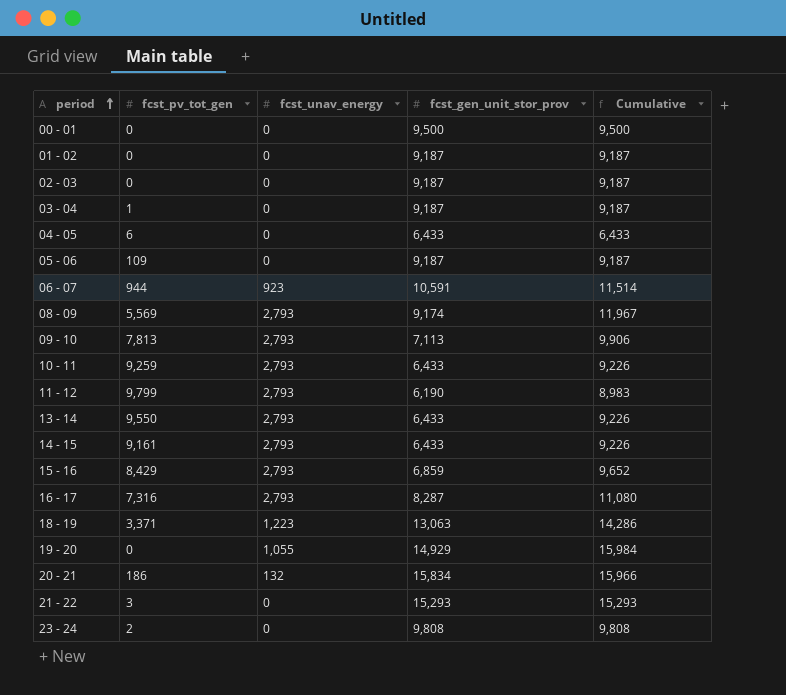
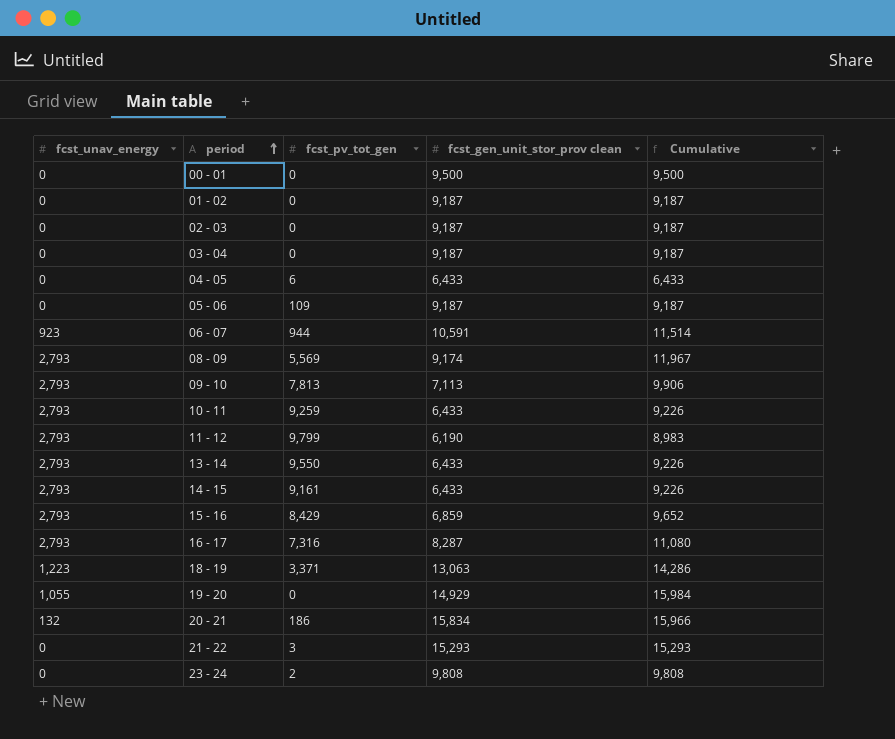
column fcst_unav_energy | position: 3 -> 1
column name: fcst_gen_unit_stor_prov -> fcst_gen_unit_stor_prov clean
03 - 04 | fcst_pv_tot_gen: 1 -> 0

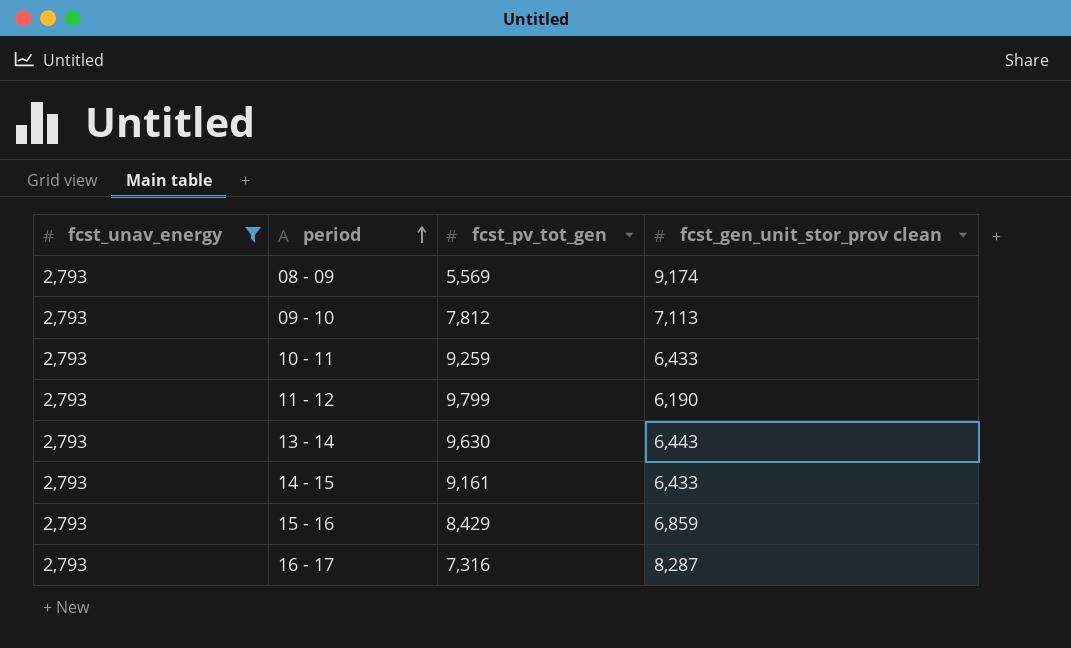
filter: none -> fcst_unav_energy = 2,793
column Cumulative | formula: [fcst_unav_energy] + [fcst_gen_unit_stor_prov clean] -> none
09 - 10 | fcst_pv_tot_gen: 7,813 -> 7,812
13 - 14 | fcst_pv_tot_gen: 9,550 -> 9,630
13 - 14 | fcst_gen_unit_stor_prov clean: 6,433 -> 6,443

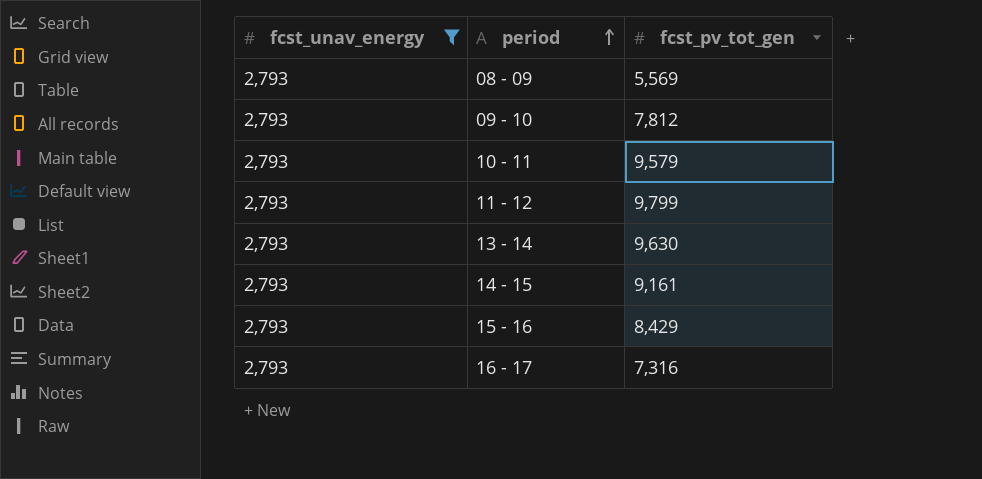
column fcst_gen_unit_stor_prov clean | position: 4 -> none
10 - 11 | fcst_pv_tot_gen: 9,259 -> 9,579

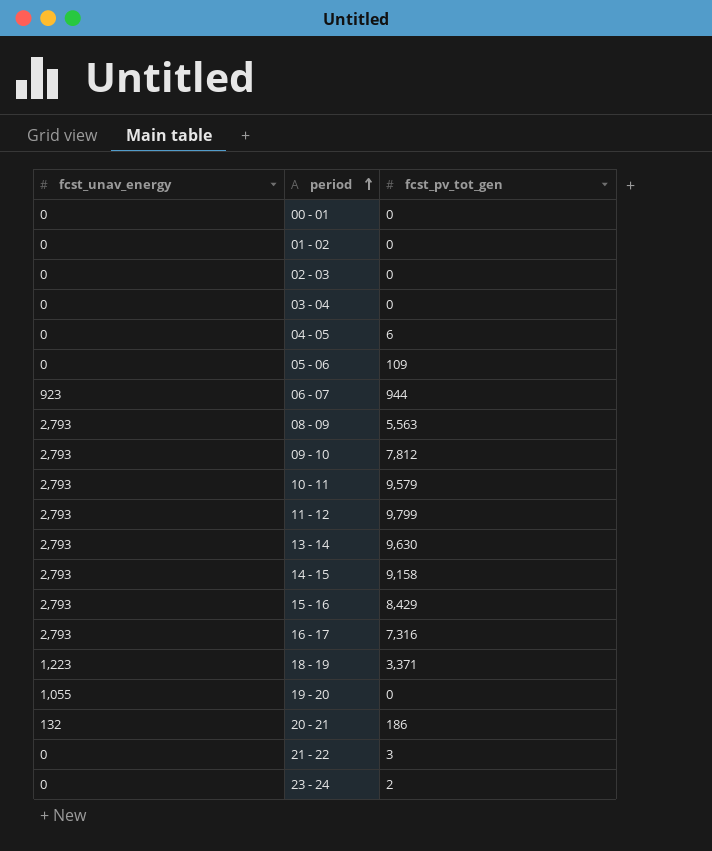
filter: fcst_unav_energy = 2,793 -> none
08 - 09 | fcst_pv_tot_gen: 5,569 -> 5,563
14 - 15 | fcst_pv_tot_gen: 9,161 -> 9,158

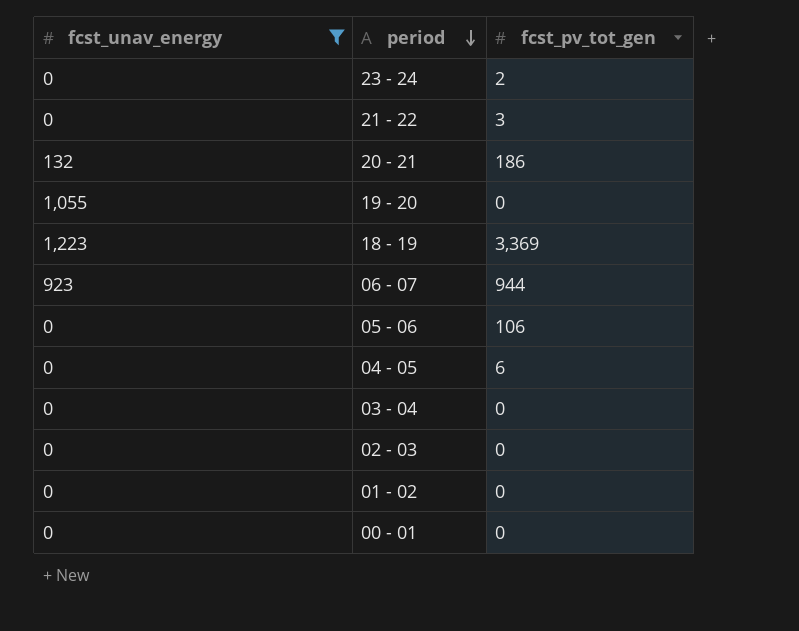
filter: none -> fcst_unav_energy != 2,793
row order: period ascending -> period descending
18 - 19 | fcst_pv_tot_gen: 3,371 -> 3,369
05 - 06 | fcst_pv_tot_gen: 109 -> 106

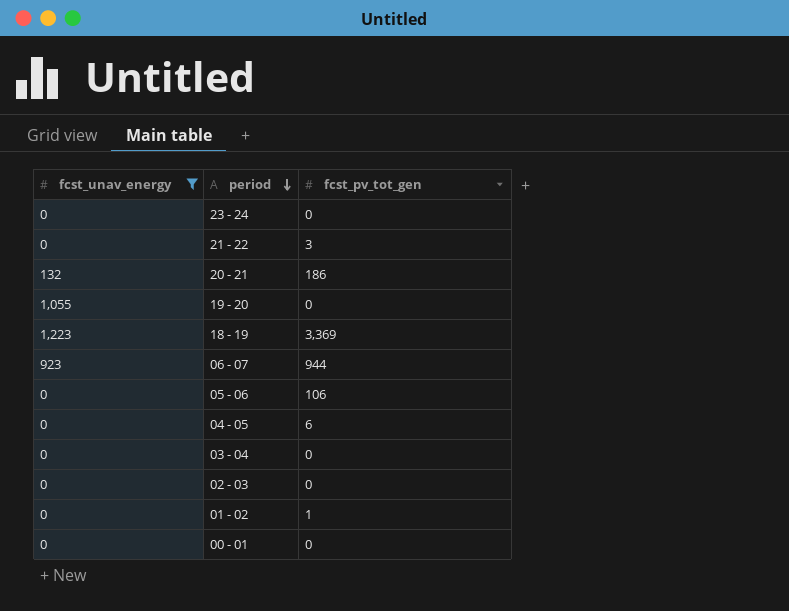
23 - 24 | fcst_pv_tot_gen: 2 -> 0
01 - 02 | fcst_pv_tot_gen: 0 -> 1

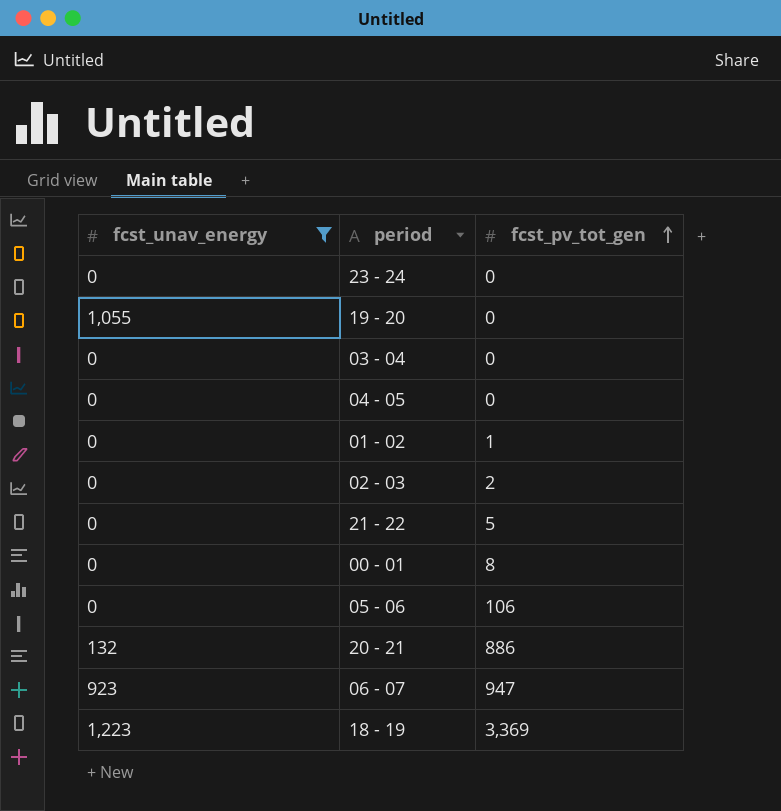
row order: period descending -> fcst_pv_tot_gen ascending
04 - 05 | fcst_pv_tot_gen: 6 -> 0
02 - 03 | fcst_pv_tot_gen: 0 -> 2
21 - 22 | fcst_pv_tot_gen: 3 -> 5
00 - 01 | fcst_pv_tot_gen: 0 -> 8
20 - 21 | fcst_pv_tot_gen: 186 -> 886
06 - 07 | fcst_pv_tot_gen: 944 -> 947

